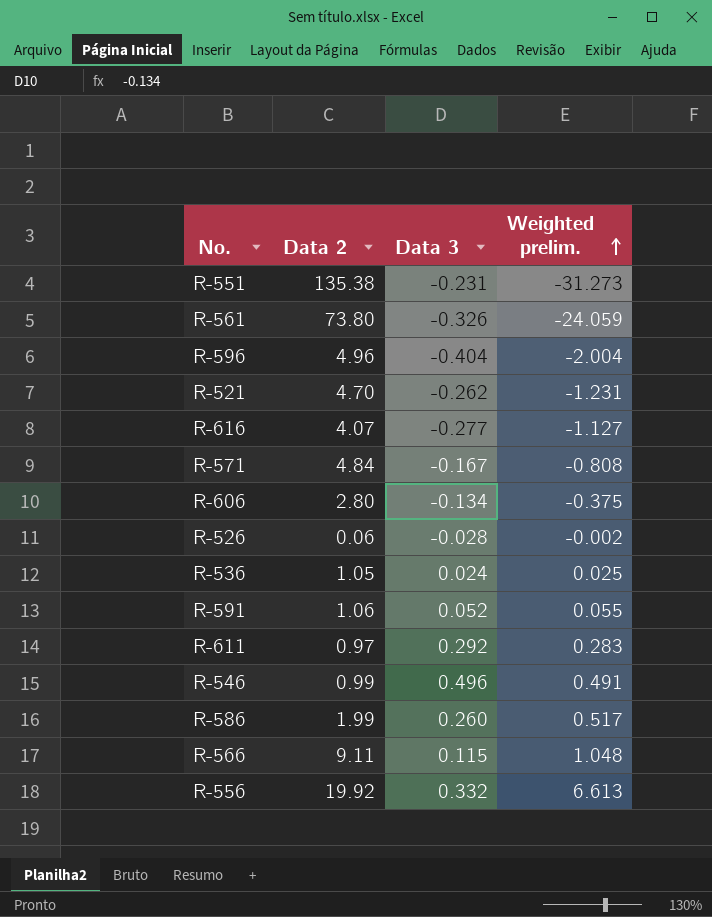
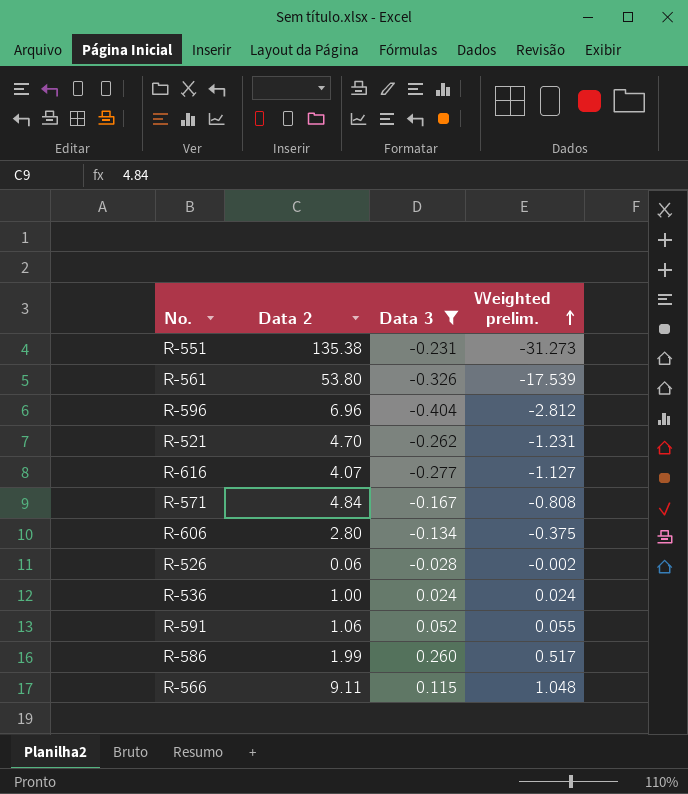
filter: none -> Data 3 <= 0.260
R-561 | Data 2: 73.80 -> 53.80
R-561 | Weighted prelim.: -24.059 -> -17.539
R-596 | Data 2: 4.96 -> 6.96
R-596 | Weighted prelim.: -2.004 -> -2.812
R-536 | Data 2: 1.05 -> 1.00
R-536 | Weighted prelim.: 0.025 -> 0.024

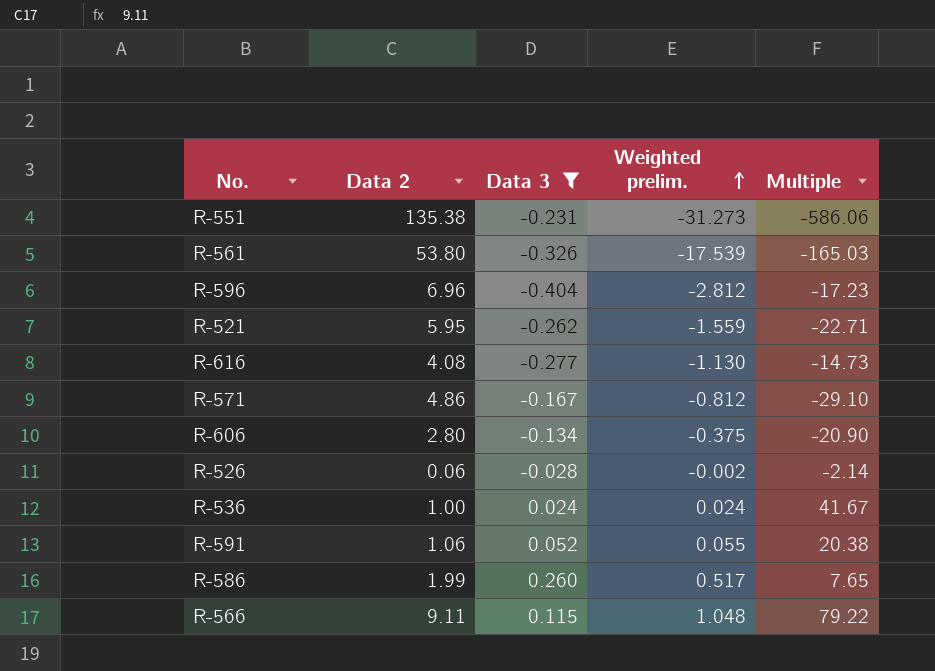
column Multiple | formula: none -> [Data 2] / [Data 3]
R-521 | Data 2: 4.70 -> 5.95
R-521 | Weighted prelim.: -1.231 -> -1.559
R-616 | Data 2: 4.07 -> 4.08
R-616 | Weighted prelim.: -1.127 -> -1.130
R-571 | Data 2: 4.84 -> 4.86
R-571 | Weighted prelim.: -0.808 -> -0.812

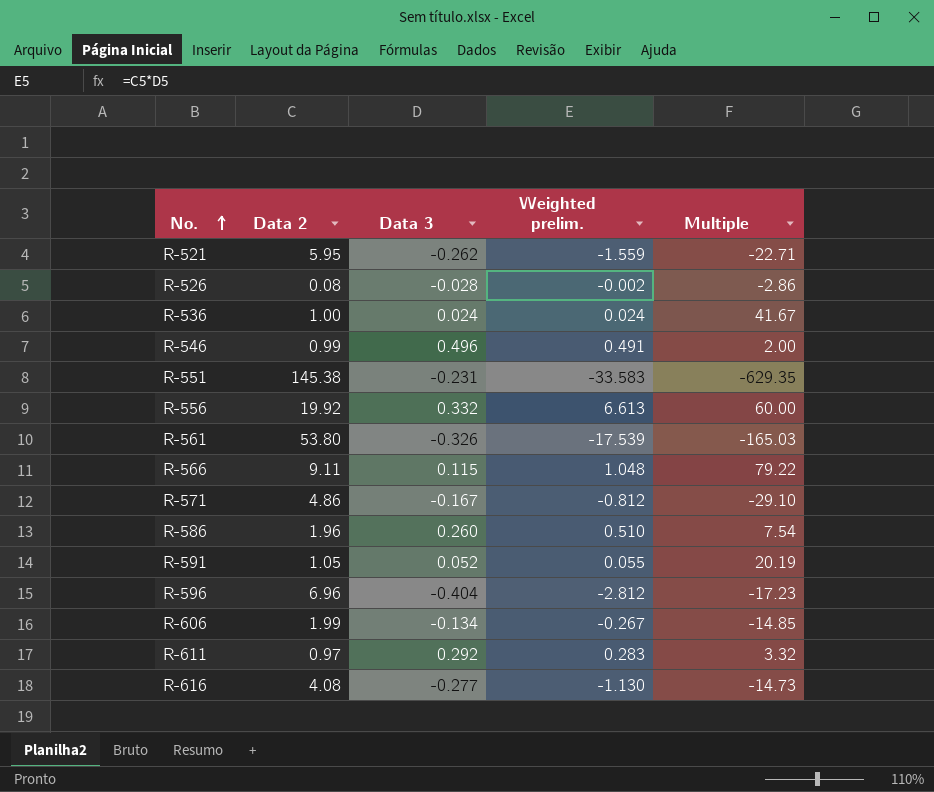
filter: Data 3 <= 0.260 -> none
row order: Weighted prelim. ascending -> No. ascending
R-526 | Data 2: 0.06 -> 0.08
R-526 | Multiple: -2.14 -> -2.86
R-551 | Data 2: 135.38 -> 145.38
R-551 | Weighted prelim.: -31.273 -> -33.583
R-551 | Multiple: -586.06 -> -629.35
R-586 | Data 2: 1.99 -> 1.96
R-586 | Weighted prelim.: 0.517 -> 0.510
R-586 | Multiple: 7.65 -> 7.54
R-591 | Data 2: 1.06 -> 1.05
R-591 | Multiple: 20.38 -> 20.19
R-606 | Data 2: 2.80 -> 1.99
R-606 | Weighted prelim.: -0.375 -> -0.267
R-606 | Multiple: -20.90 -> -14.85

